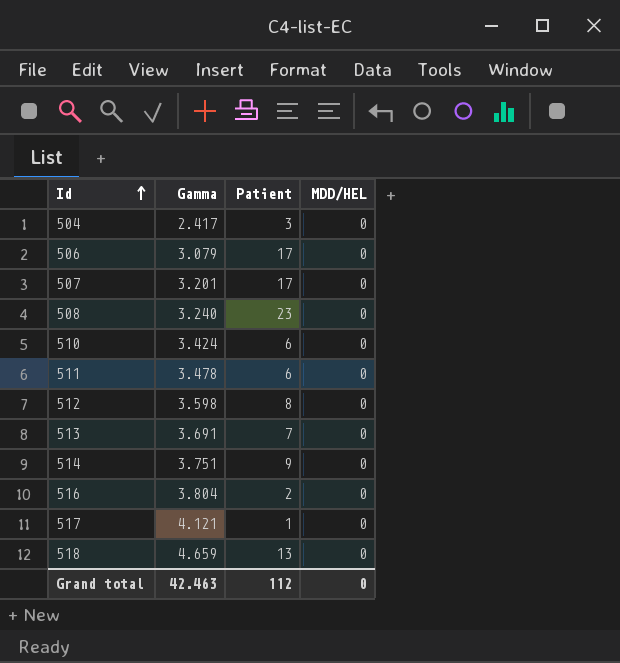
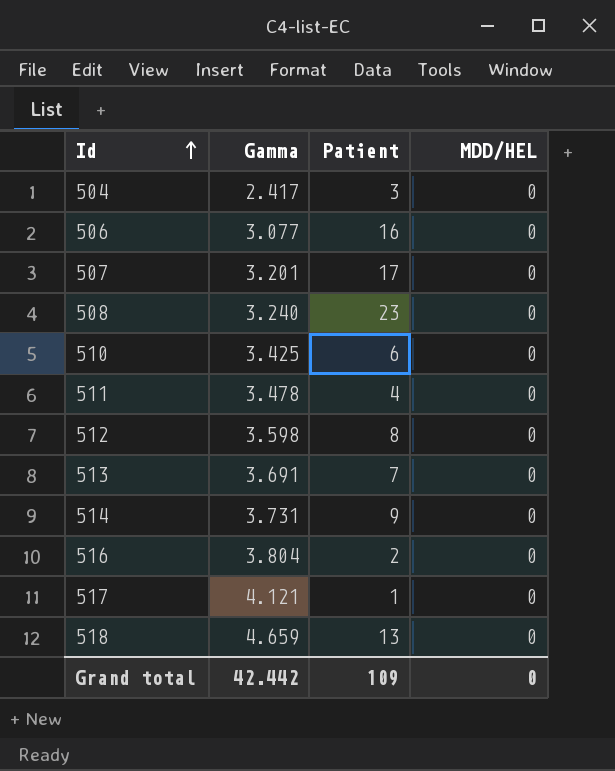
506 | Gamma: 3.079 -> 3.077
506 | Patient: 17 -> 16
510 | Gamma: 3.424 -> 3.425
511 | Patient: 6 -> 4
514 | Gamma: 3.751 -> 3.731
Grand total | Gamma: 42.463 -> 42.442
Grand total | Patient: 112 -> 109

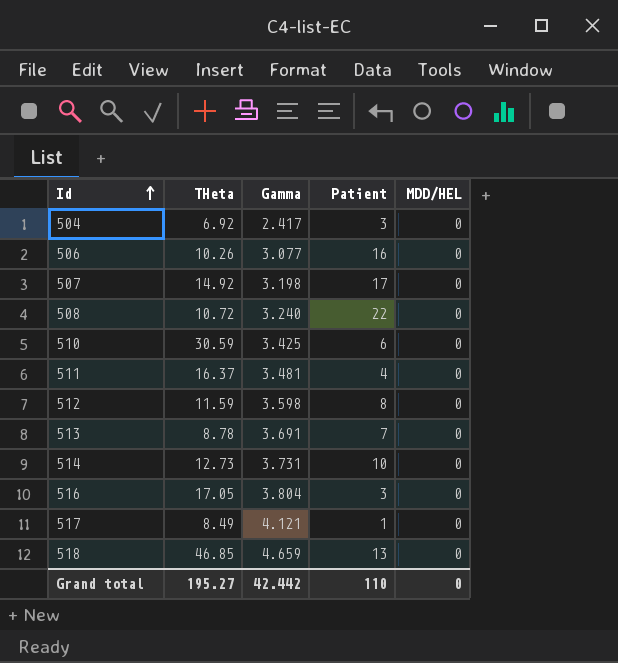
column THeta | position: none -> 2
507 | Gamma: 3.201 -> 3.198
508 | Patient: 23 -> 22
511 | Gamma: 3.478 -> 3.481
514 | Patient: 9 -> 10
516 | Patient: 2 -> 3
Grand total | Patient: 109 -> 110

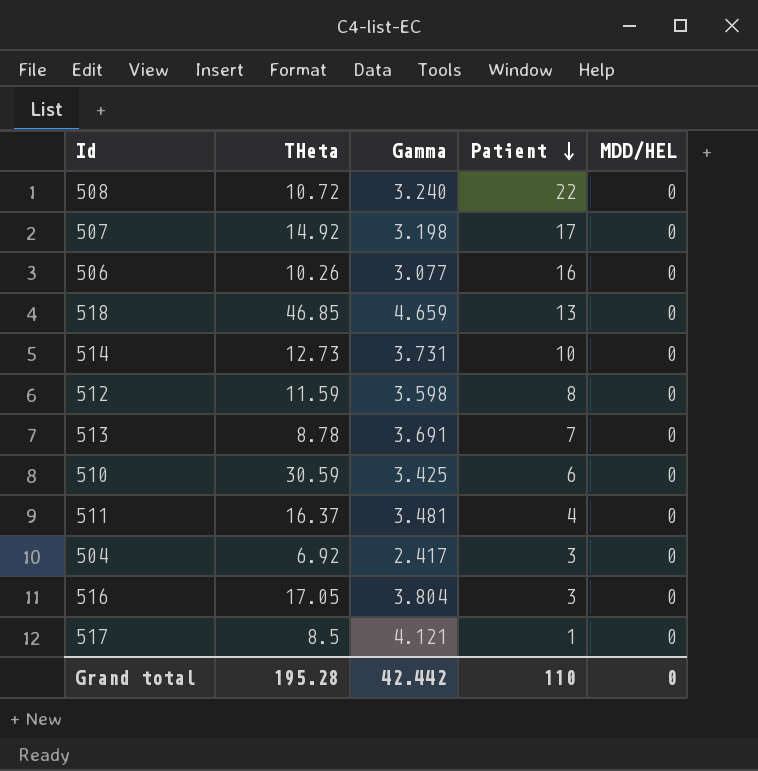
row order: Id ascending -> Patient descending
517 | THeta: 8.49 -> 8.5
Grand total | THeta: 195.27 -> 195.28

